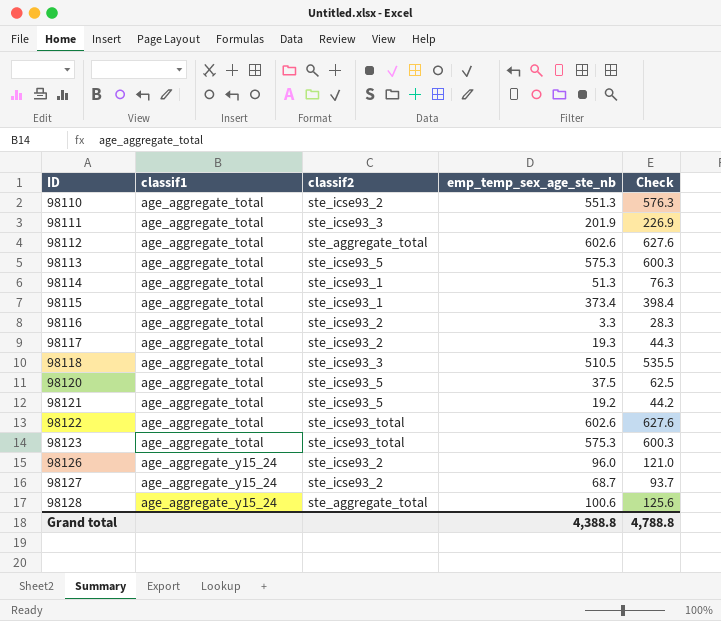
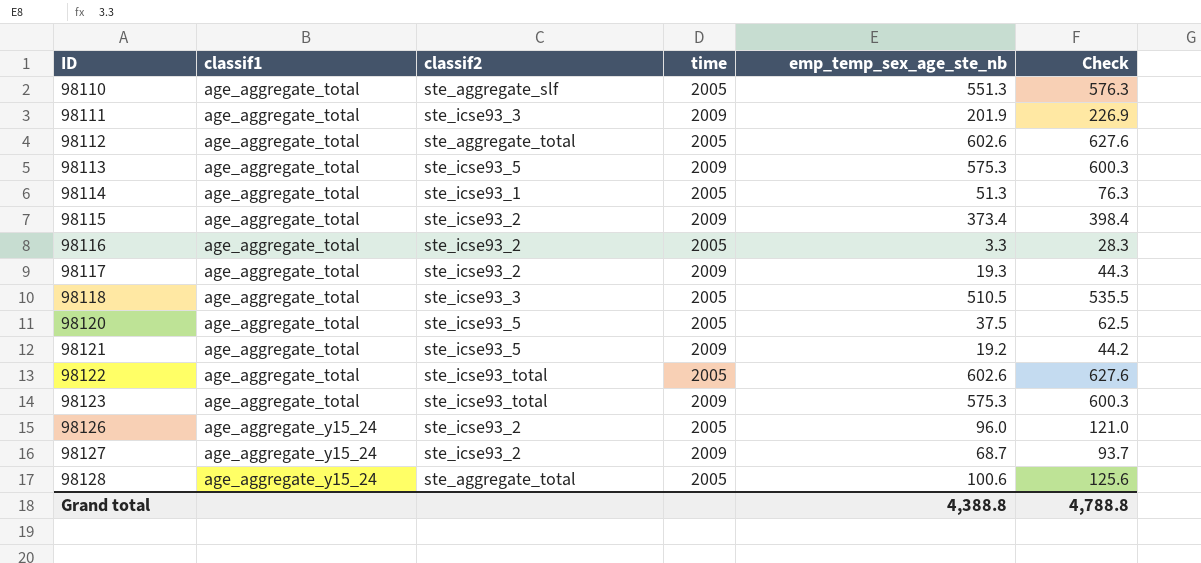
column time | position: none -> 4
98110 | classif2: ste_icse93_2 -> ste_aggregate_slf
98115 | classif2: ste_icse93_1 -> ste_icse93_2

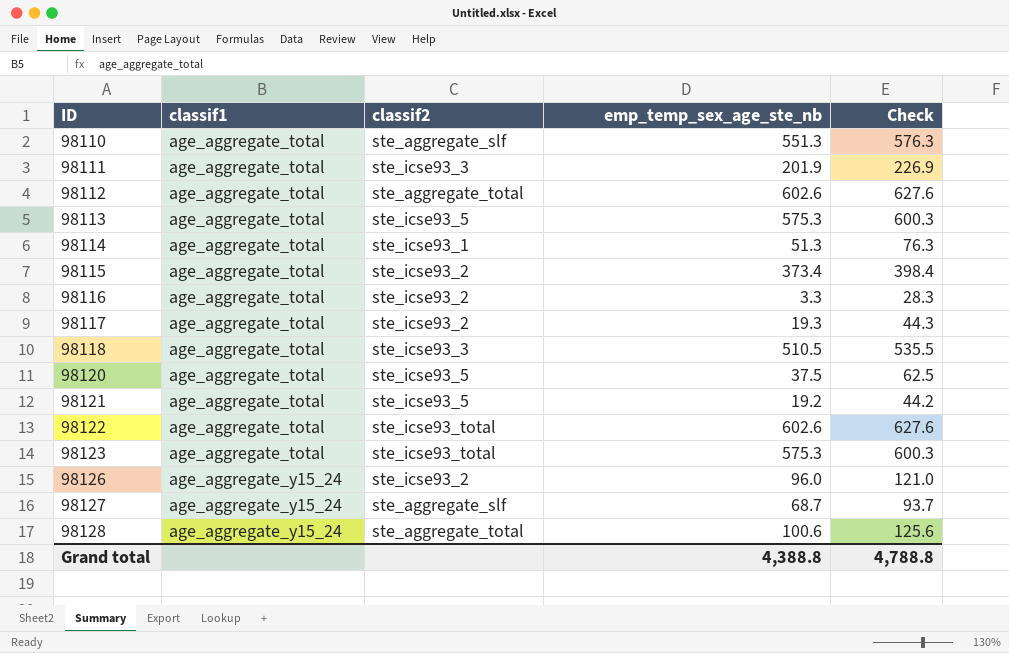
column time | position: 4 -> none
98127 | classif2: ste_icse93_2 -> ste_aggregate_slf

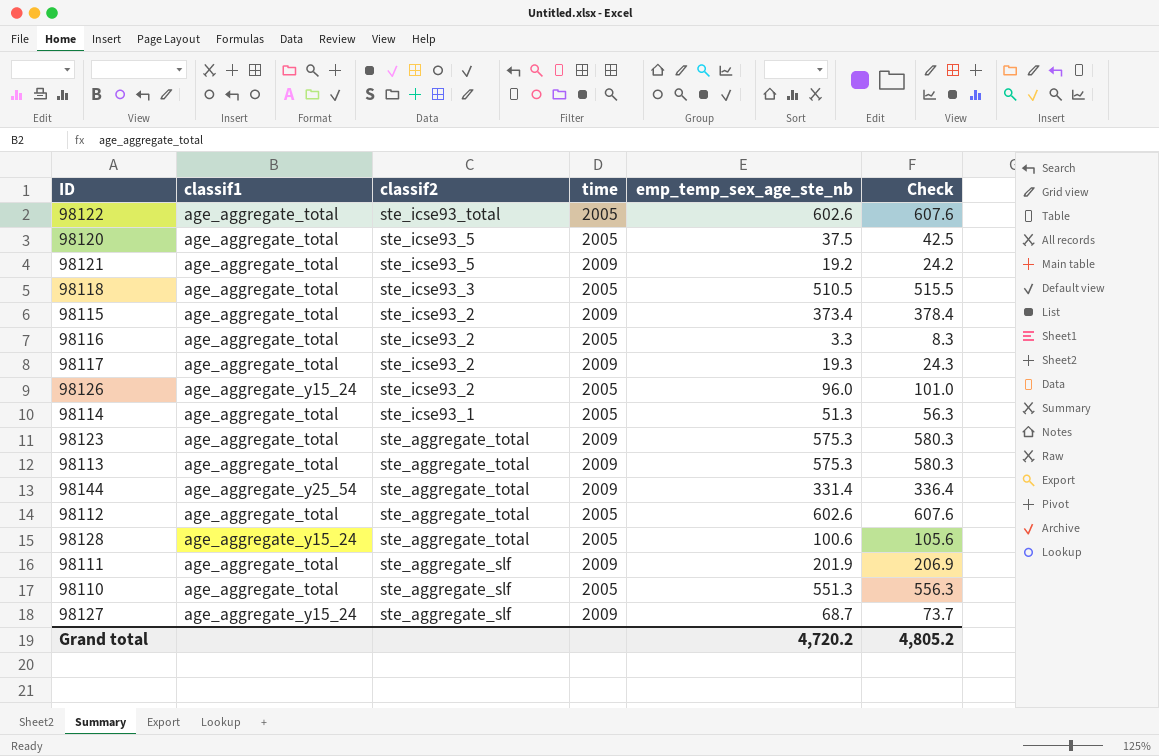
row order: ID ascending -> classif2 descending
column time | position: none -> 4
column Check | formula: [emp_temp_sex_age_ste_nb] + 25 -> [emp_temp_sex_age_ste_nb] + 5
98123 | classif2: ste_icse93_total -> ste_aggregate_total
98113 | classif2: ste_icse93_5 -> ste_aggregate_total
row 98144: none -> age_aggregate_y25_54 | ste_aggregate_total | 2009 | 331.4 | 336.4
98111 | classif2: ste_icse93_3 -> ste_aggregate_slf
Grand total | emp_temp_sex_age_ste_nb: 4,388.8 -> 4,720.2
Grand total | Check: 4,788.8 -> 4,805.2

